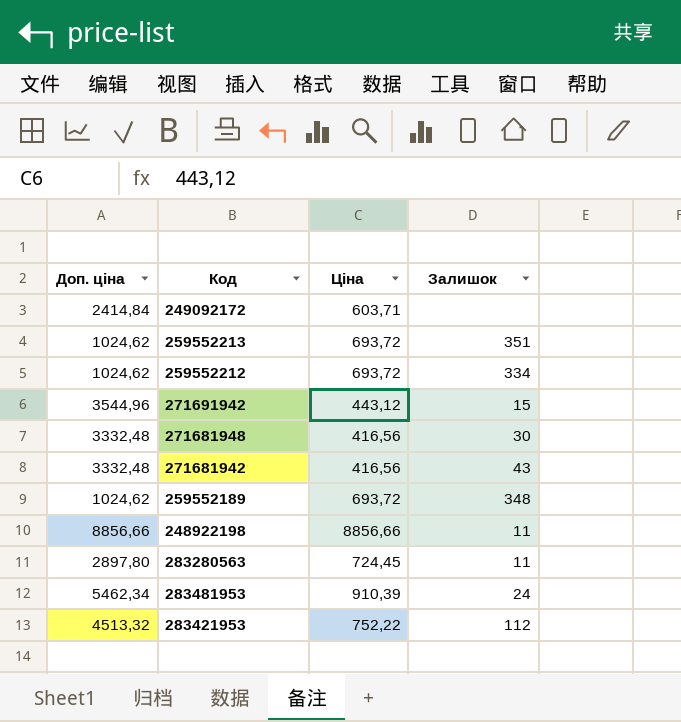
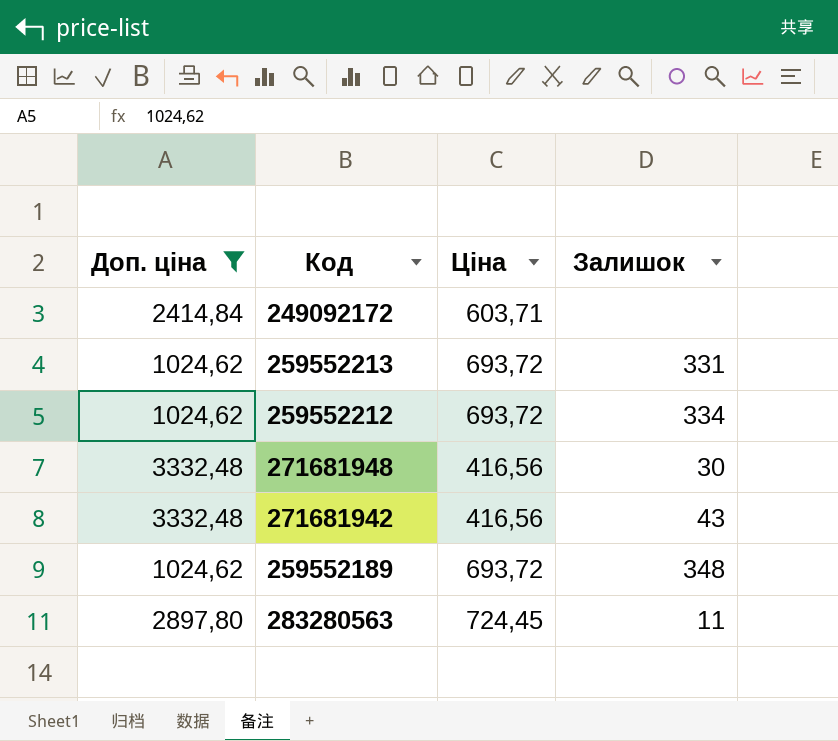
filter: none -> Доп. ціна <= 3332,48
259552213 | Залишок: 351 -> 331

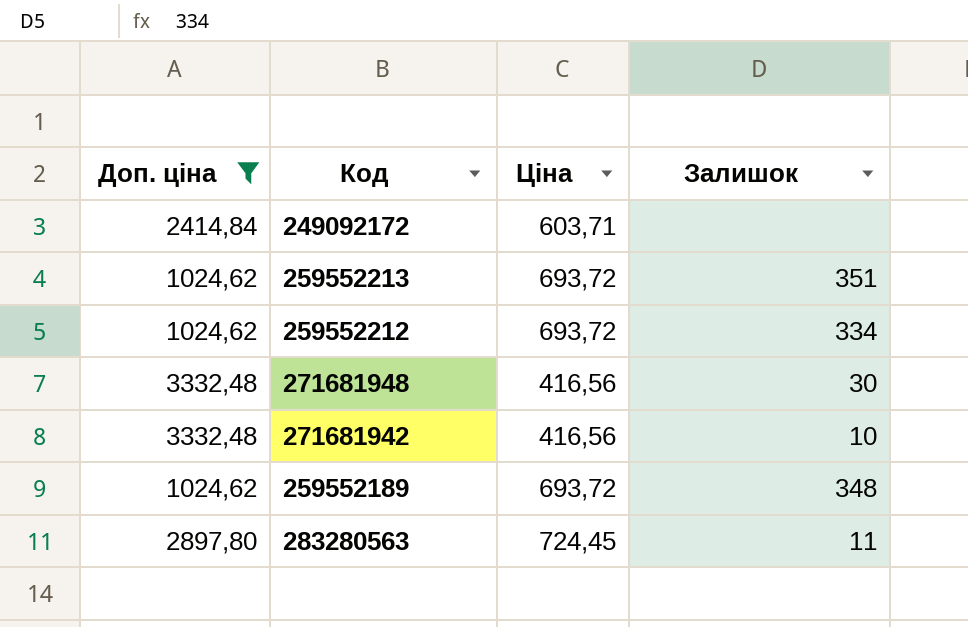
259552213 | Залишок: 331 -> 351
271681942 | Залишок: 43 -> 10

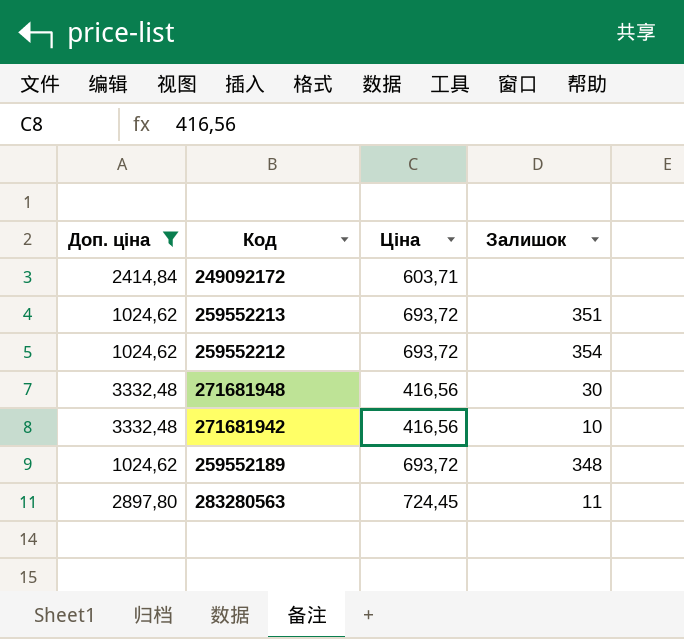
259552212 | Залишок: 334 -> 354

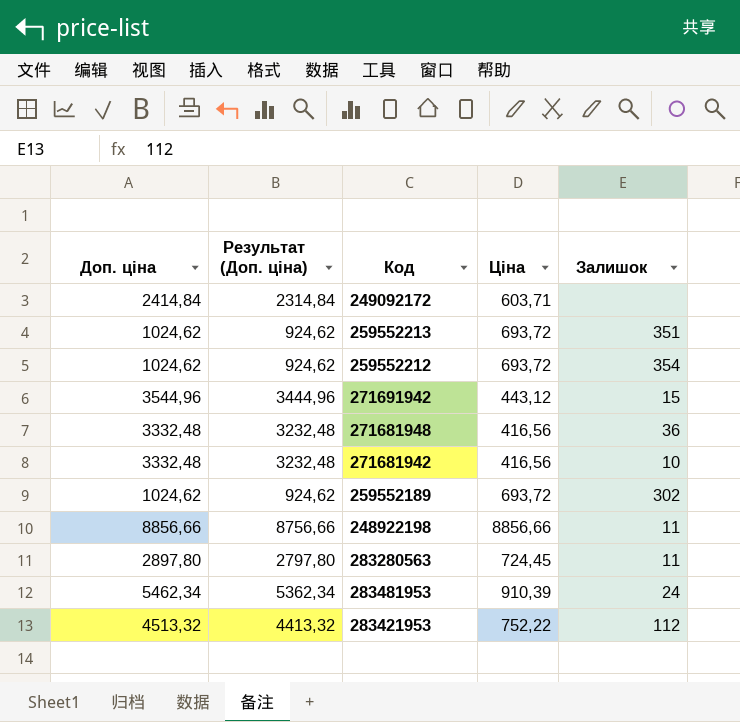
filter: Доп. ціна <= 3332,48 -> none
column Результат (Доп. ціна) | formula: none -> [Доп. ціна] - 100
271681948 | Залишок: 30 -> 36
259552189 | Залишок: 348 -> 302

